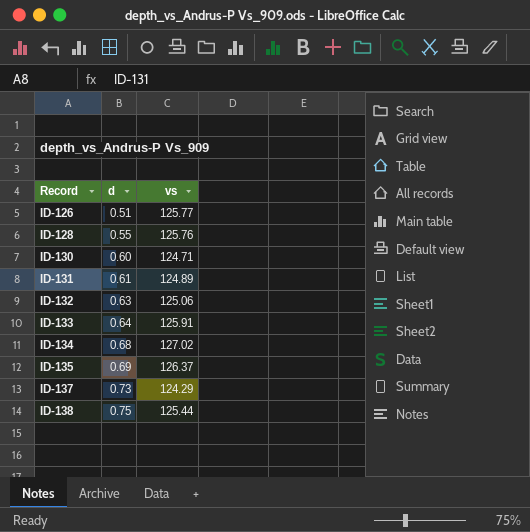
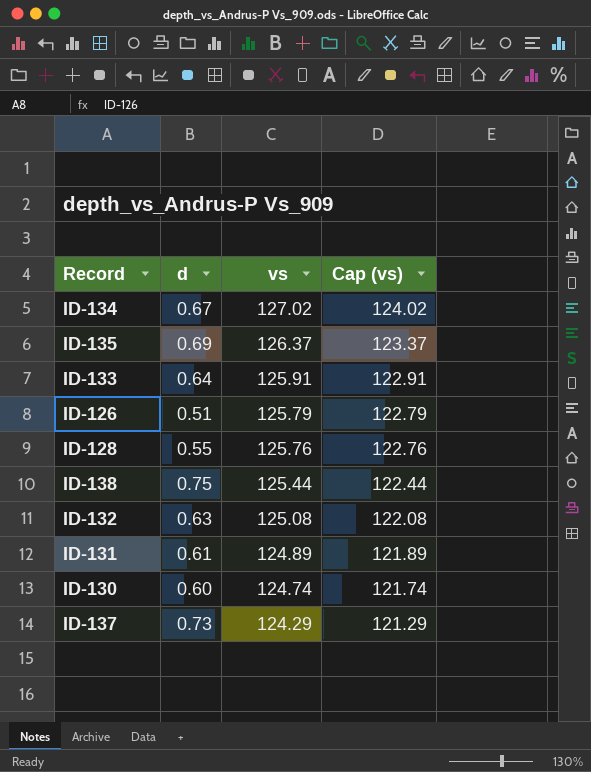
row order: Record ascending -> vs descending
column Cap (vs) | formula: none -> [vs] - 3
ID-134 | d: 0.68 -> 0.67
ID-126 | vs: 125.77 -> 125.79
ID-132 | vs: 125.06 -> 125.08
ID-130 | vs: 124.71 -> 124.74

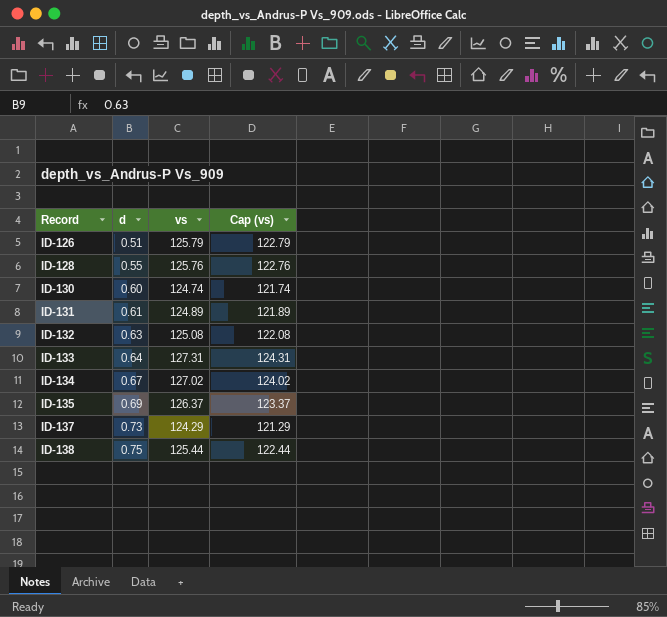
row order: vs descending -> Record ascending
ID-133 | vs: 125.91 -> 127.31
ID-133 | Cap (vs): 122.91 -> 124.31

